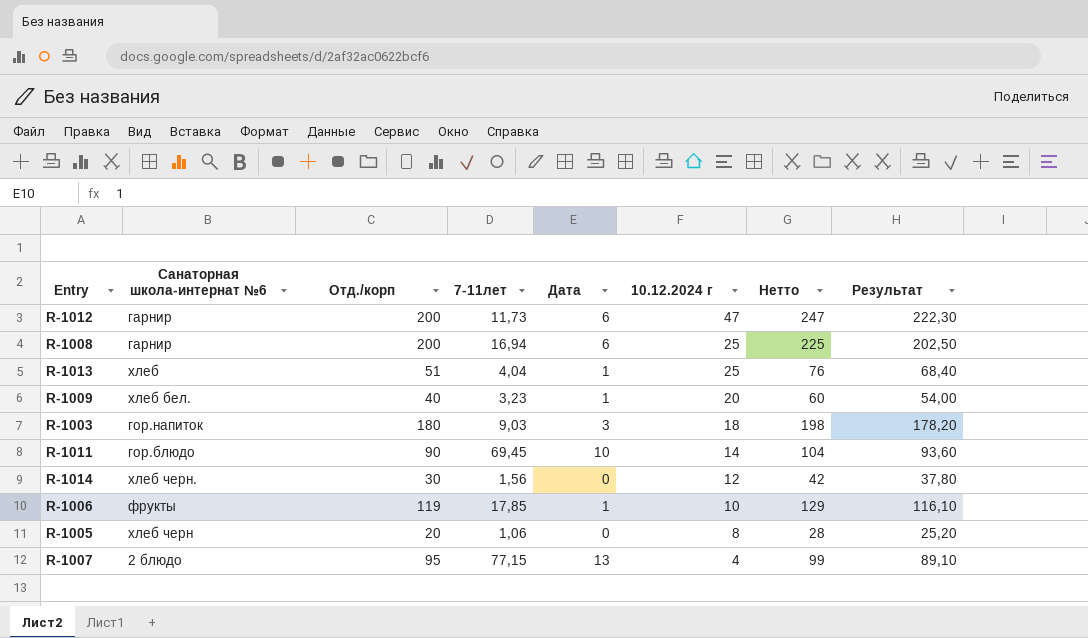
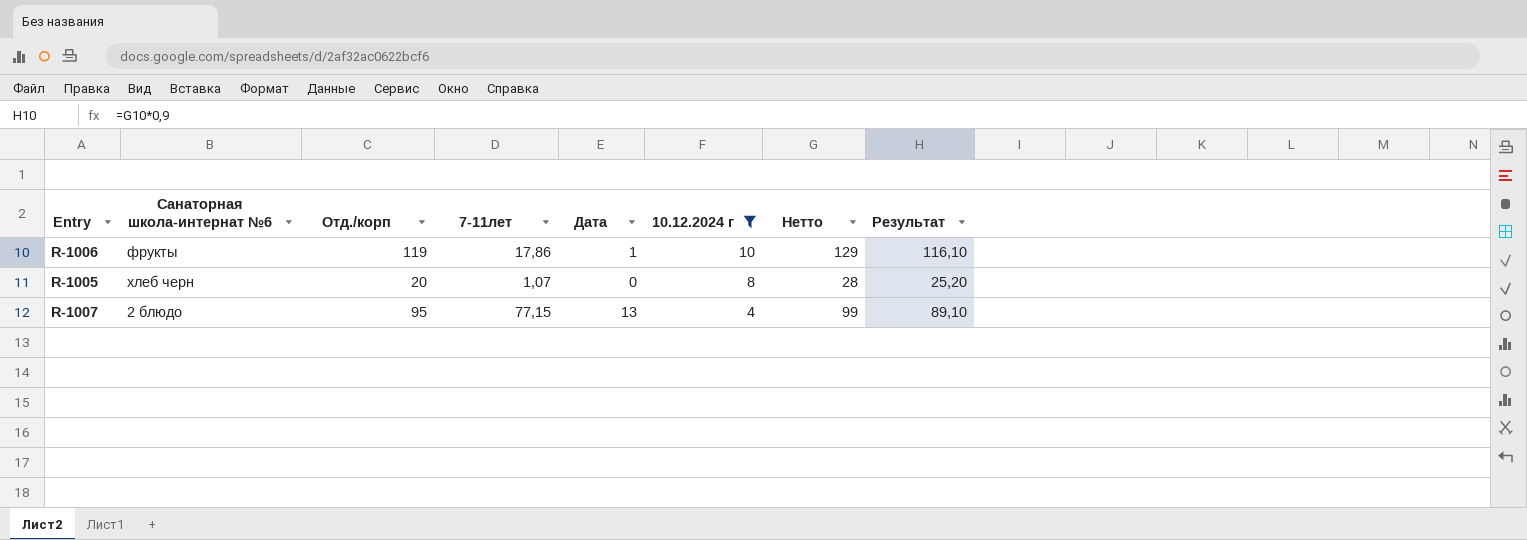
filter: none -> 10.12.2024 г <= 10
R-1006 | 7-11лет: 17,85 -> 17,86
R-1005 | 7-11лет: 1,06 -> 1,07

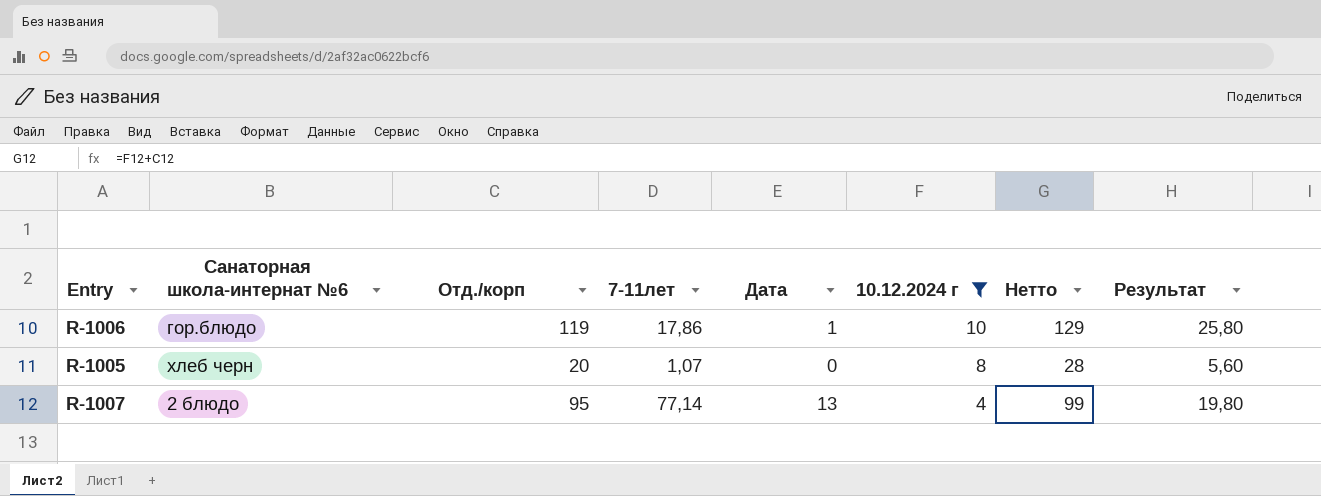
column Результат | formula: [Нетто] * 0,9 -> [Нетто] * 0,2
R-1006 | Санаторная школа-интернат №6: фрукты -> гор.блюдо
R-1007 | 7-11лет: 77,15 -> 77,14

